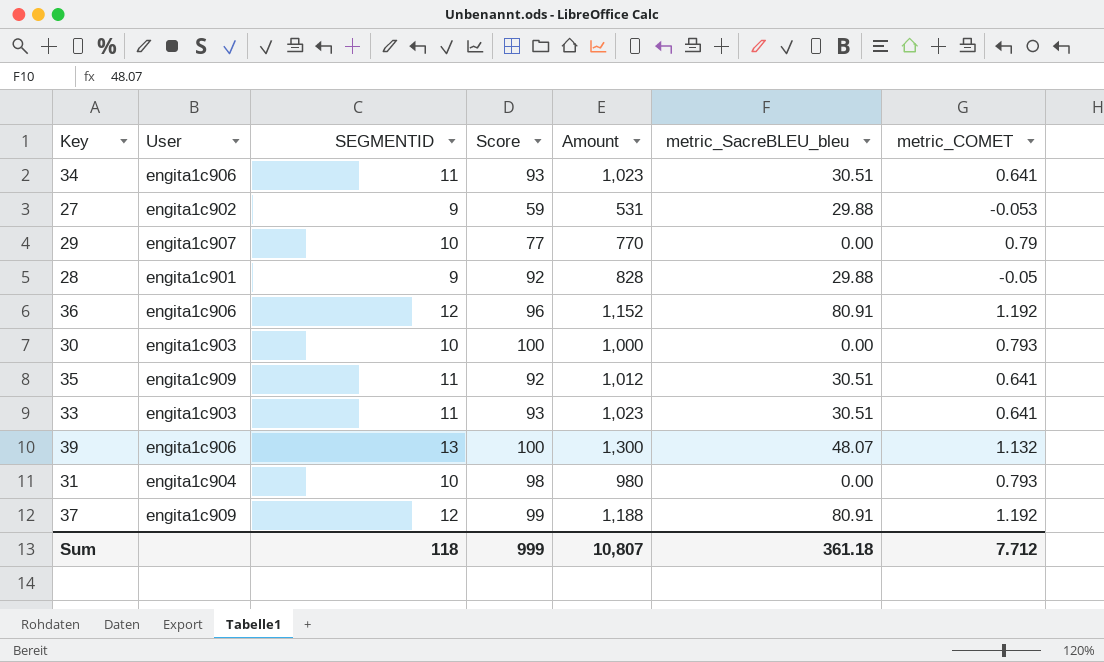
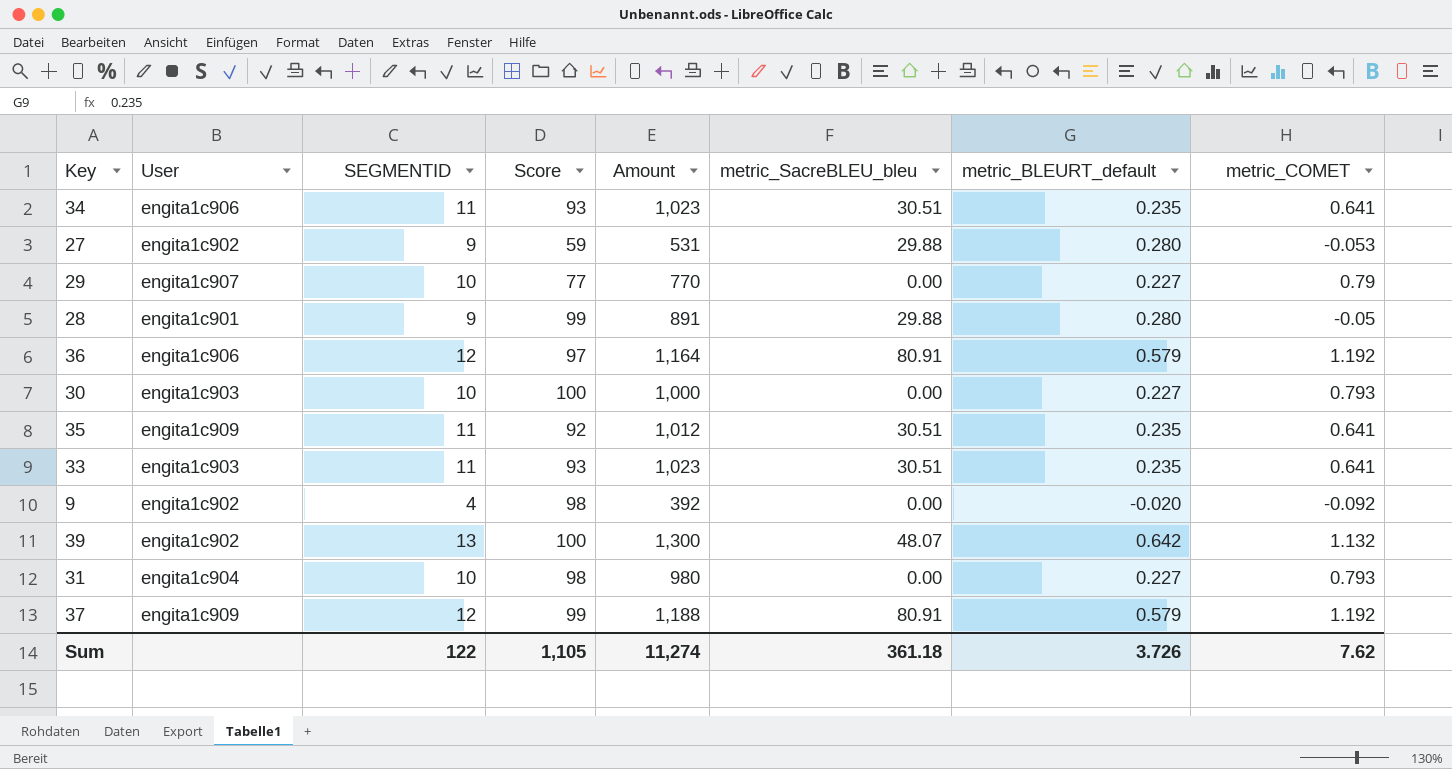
column metric_BLEURT_default | position: none -> 7
28 | Score: 92 -> 99
28 | Amount: 828 -> 891
36 | Score: 96 -> 97
36 | Amount: 1,152 -> 1,164
row 9: none -> engita1c902 | 4 | 98 | 392 | 0.00 | -0.020 | -0.092
39 | User: engita1c906 -> engita1c902
Sum | SEGMENTID: 118 -> 122
Sum | Score: 999 -> 1,105
Sum | Amount: 10,807 -> 11,274
Sum | metric_COMET: 7.712 -> 7.62

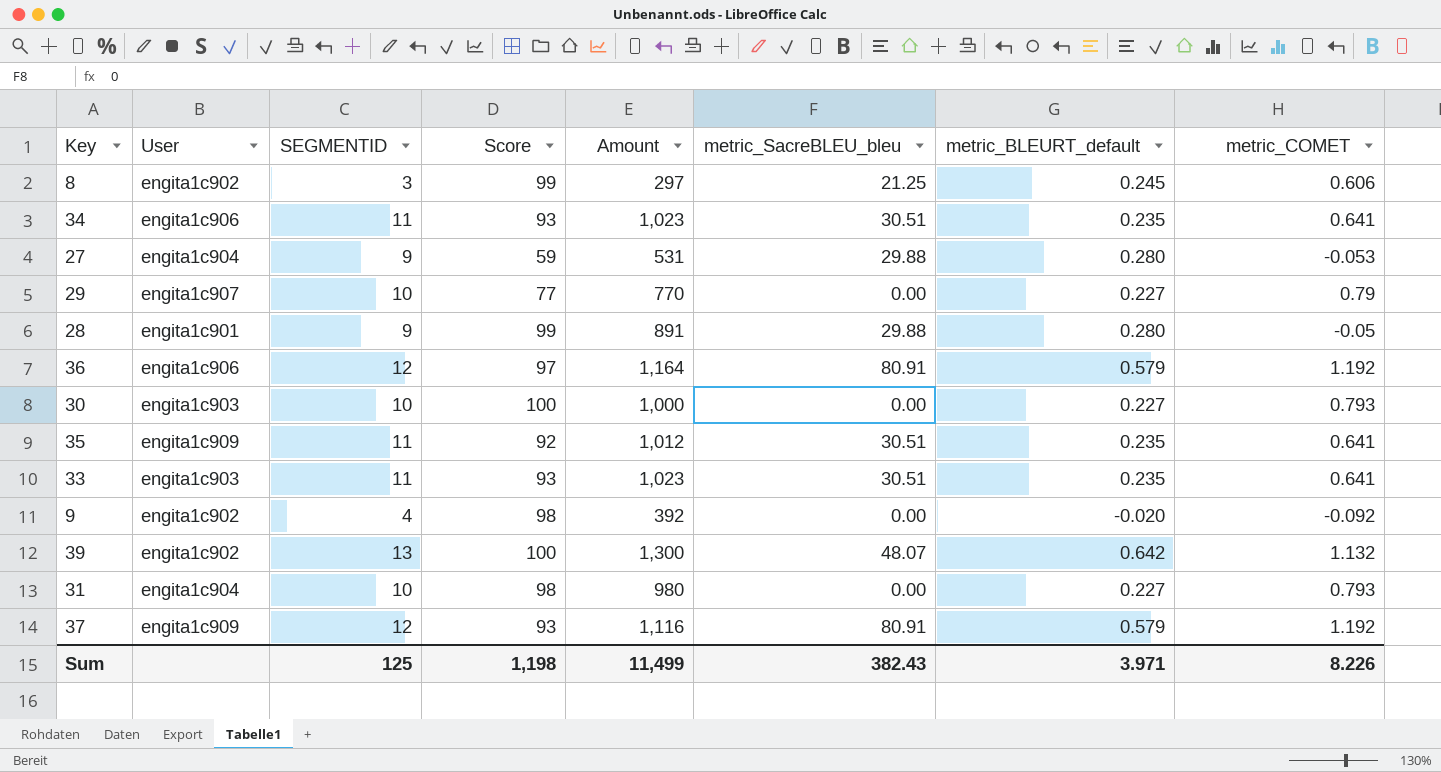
row 8: none -> engita1c902 | 3 | 99 | 297 | 21.25 | 0.245 | 0.606
27 | User: engita1c902 -> engita1c904
37 | Score: 99 -> 93
37 | Amount: 1,188 -> 1,116
Sum | SEGMENTID: 122 -> 125
Sum | Score: 1,105 -> 1,198
Sum | Amount: 11,274 -> 11,499
Sum | metric_SacreBLEU_bleu: 361.18 -> 382.43
Sum | metric_BLEURT_default: 3.726 -> 3.971
Sum | metric_COMET: 7.62 -> 8.226

